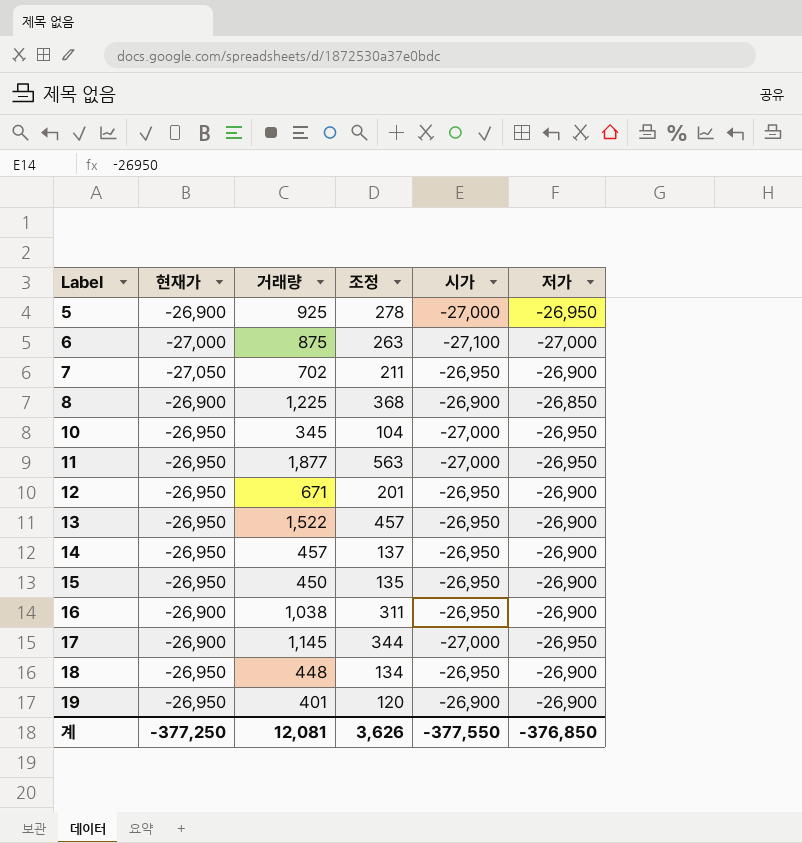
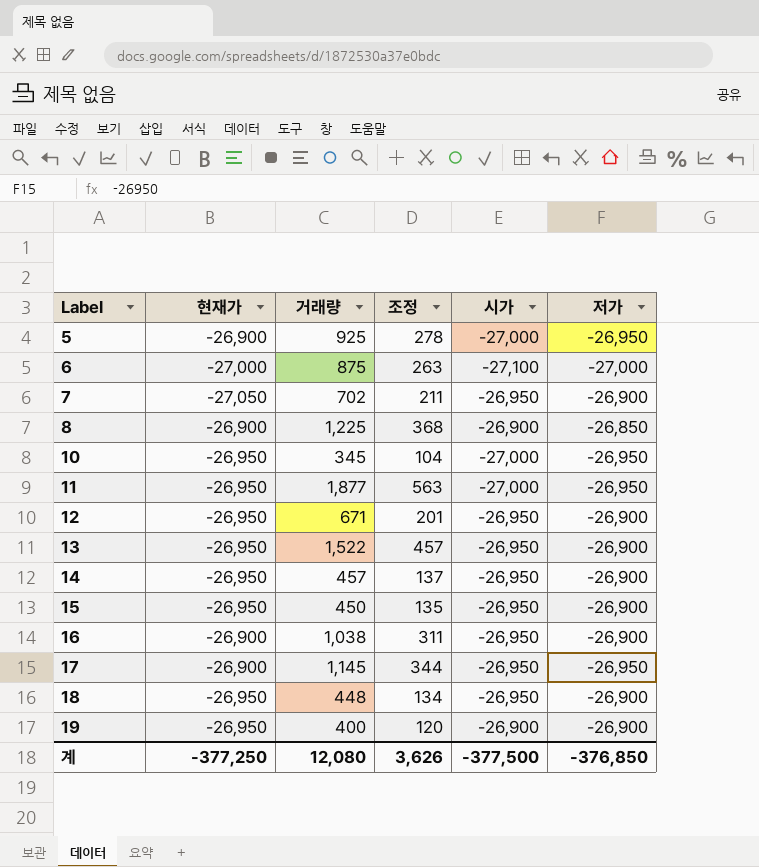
17 | 시가: -27,000 -> -26,950
19 | 거래량: 401 -> 400
계 | 거래량: 12,081 -> 12,080
계 | 시가: -377,550 -> -377,500

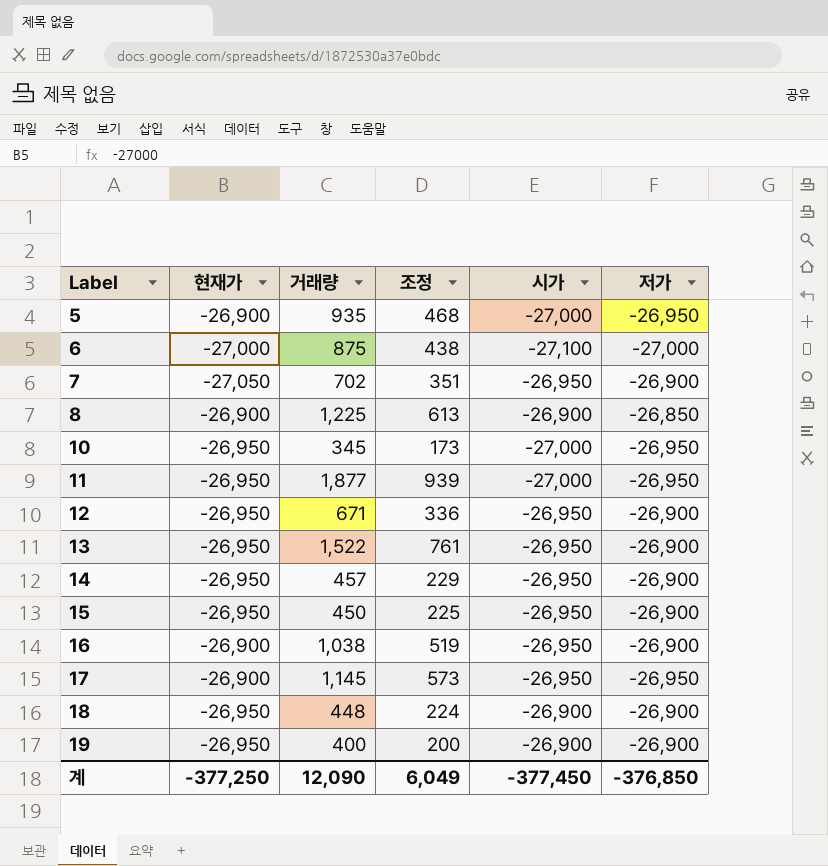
column 조정 | formula: [거래량] * 0.3 -> [거래량] * 0.5
5 | 거래량: 925 -> 935
18 | 시가: -26,950 -> -26,900
계 | 거래량: 12,080 -> 12,090
계 | 조정: 3,626 -> 6,049
계 | 시가: -377,500 -> -377,450

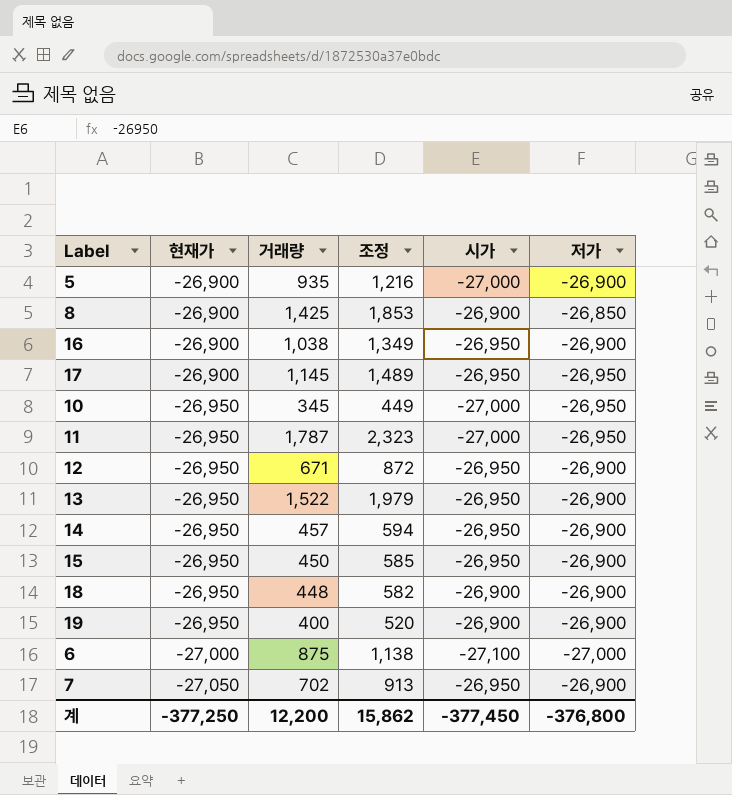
row order: Label ascending -> 현재가 descending
column 조정 | formula: [거래량] * 0.5 -> [거래량] * 1.3
5 | 저가: -26,950 -> -26,900
8 | 거래량: 1,225 -> 1,425
11 | 거래량: 1,877 -> 1,787
계 | 거래량: 12,090 -> 12,200
계 | 조정: 6,049 -> 15,862
계 | 저가: -376,850 -> -376,800

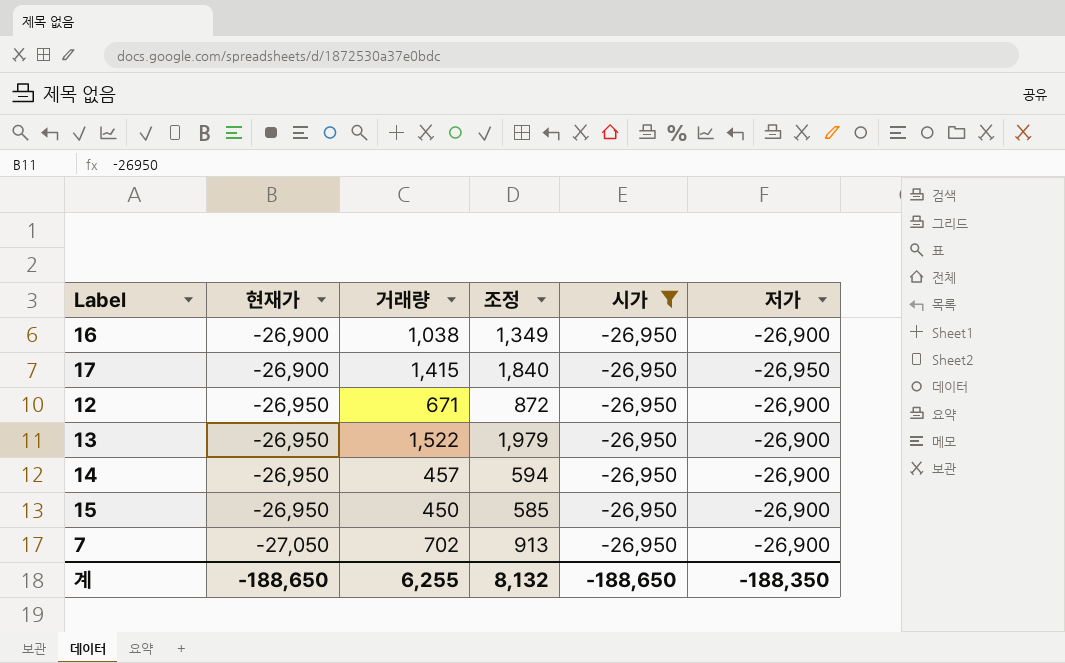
filter: none -> 시가 = -26,950
17 | 거래량: 1,145 -> 1,415
17 | 조정: 1,489 -> 1,840
계 | 현재가: -377,250 -> -188,650
계 | 거래량: 12,200 -> 6,255
계 | 조정: 15,862 -> 8,132
계 | 시가: -377,450 -> -188,650
계 | 저가: -376,800 -> -188,350

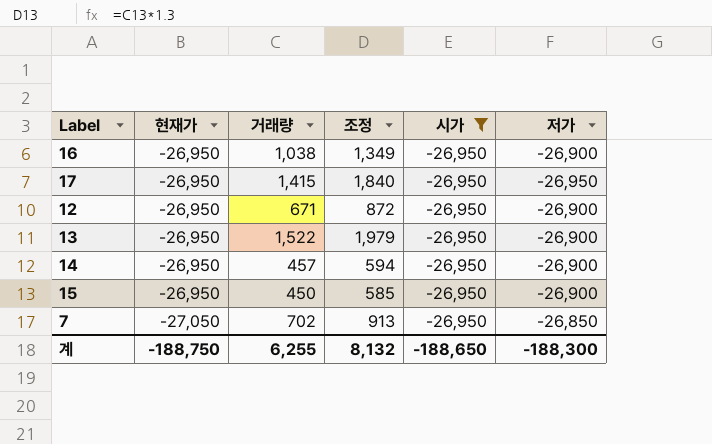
16 | 현재가: -26,900 -> -26,950
17 | 현재가: -26,900 -> -26,950
7 | 저가: -26,900 -> -26,850
계 | 현재가: -188,650 -> -188,750
계 | 저가: -188,350 -> -188,300

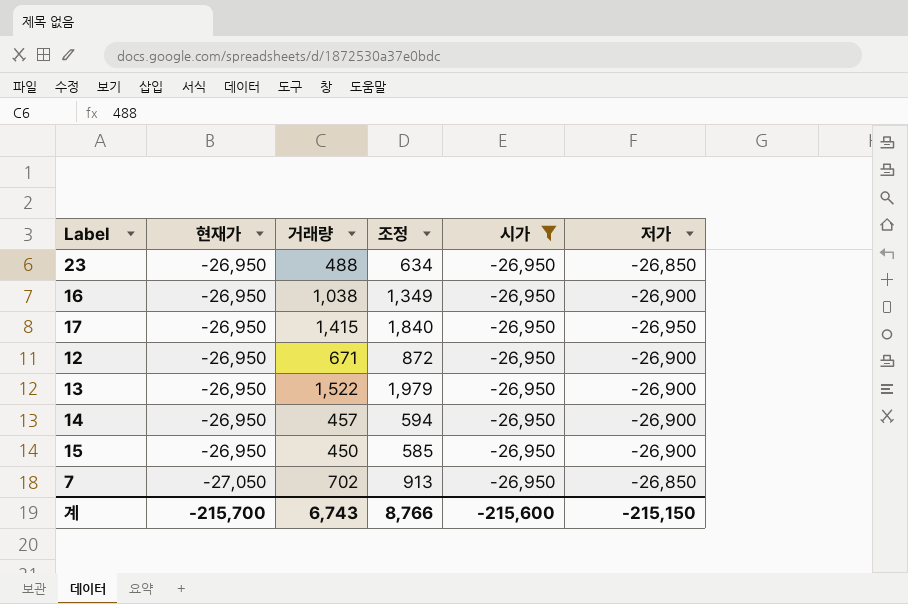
row 23: none -> -26,950 | 488 | 634 | -26,950 | -26,850
계 | 현재가: -188,750 -> -215,700
계 | 거래량: 6,255 -> 6,743
계 | 조정: 8,132 -> 8,766
계 | 시가: -188,650 -> -215,600
계 | 저가: -188,300 -> -215,150

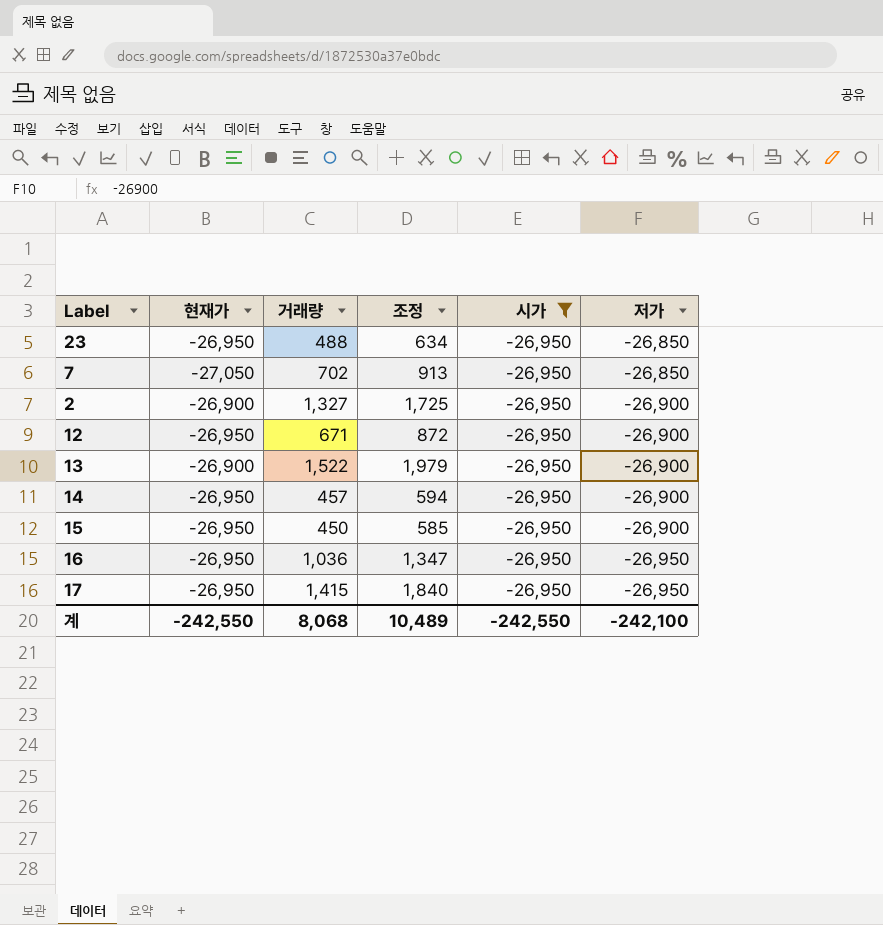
row order: 현재가 descending -> 저가 descending
row 2: none -> -26,900 | 1,327 | 1,725 | -26,950 | -26,900
13 | 현재가: -26,950 -> -26,900
16 | 거래량: 1,038 -> 1,036
16 | 조정: 1,349 -> 1,347
16 | 저가: -26,900 -> -26,950
계 | 현재가: -215,700 -> -242,550
계 | 거래량: 6,743 -> 8,068
계 | 조정: 8,766 -> 10,489
계 | 시가: -215,600 -> -242,550
계 | 저가: -215,150 -> -242,100

